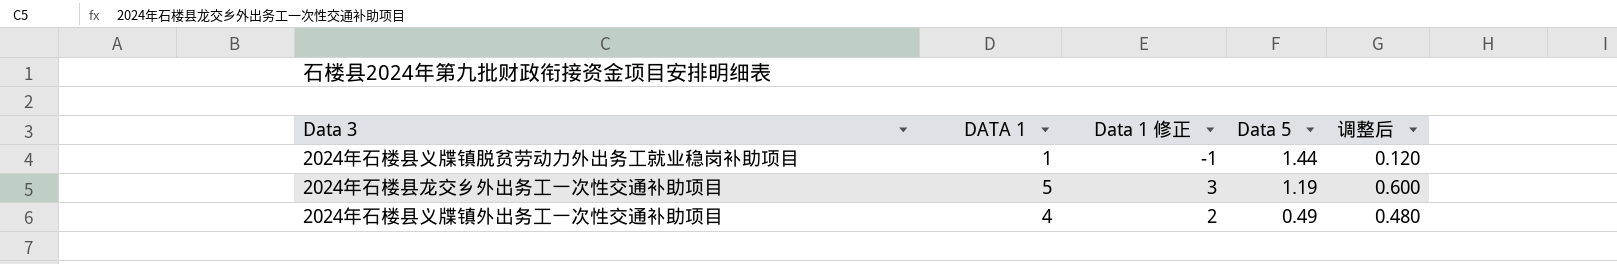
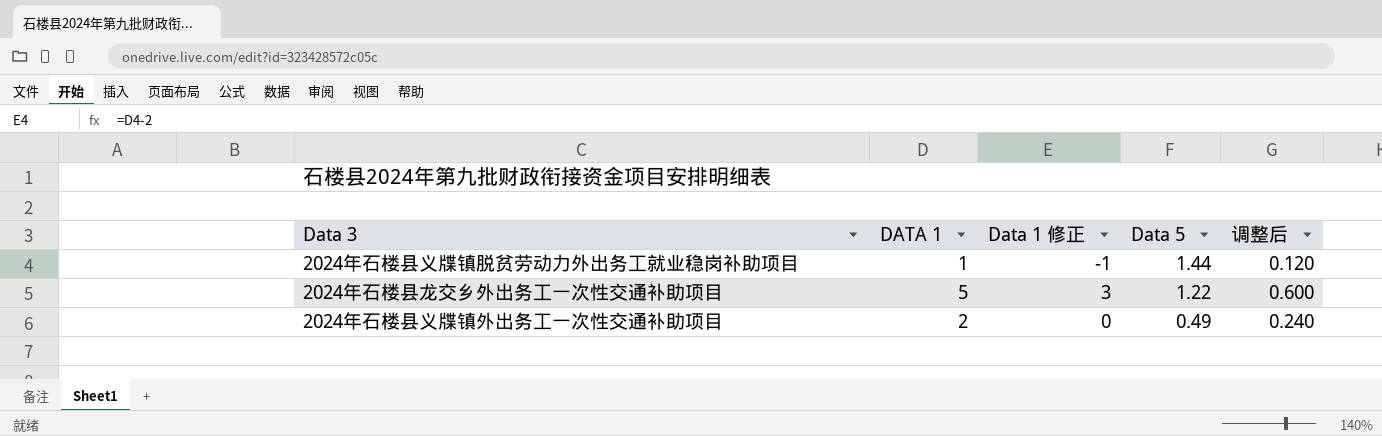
2024年石楼县龙交乡外出务工一次性交通补助项目 | Data 5: 1.19 -> 1.22
2024年石楼县义牒镇外出务工一次性交通补助项目 | DATA 1: 4 -> 2
2024年石楼县义牒镇外出务工一次性交通补助项目 | Data 1 修正: 2 -> 0
2024年石楼县义牒镇外出务工一次性交通补助项目 | 调整后: 0.480 -> 0.240

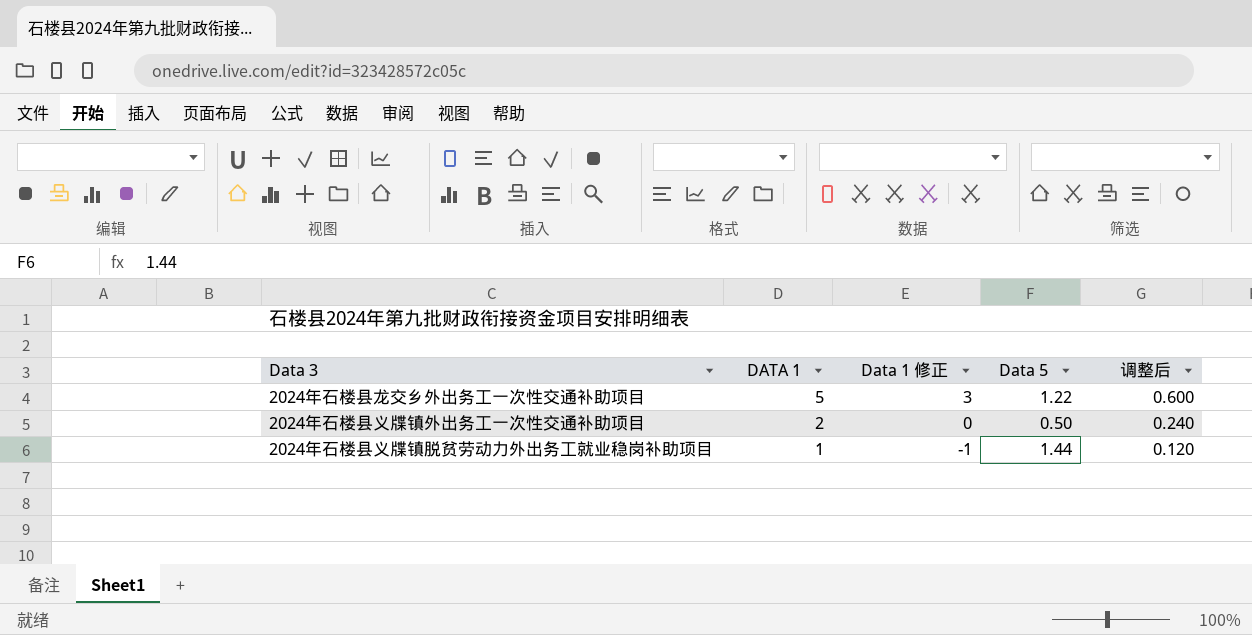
row order: Data 5 descending -> DATA 1 descending
2024年石楼县义牒镇外出务工一次性交通补助项目 | Data 5: 0.49 -> 0.50

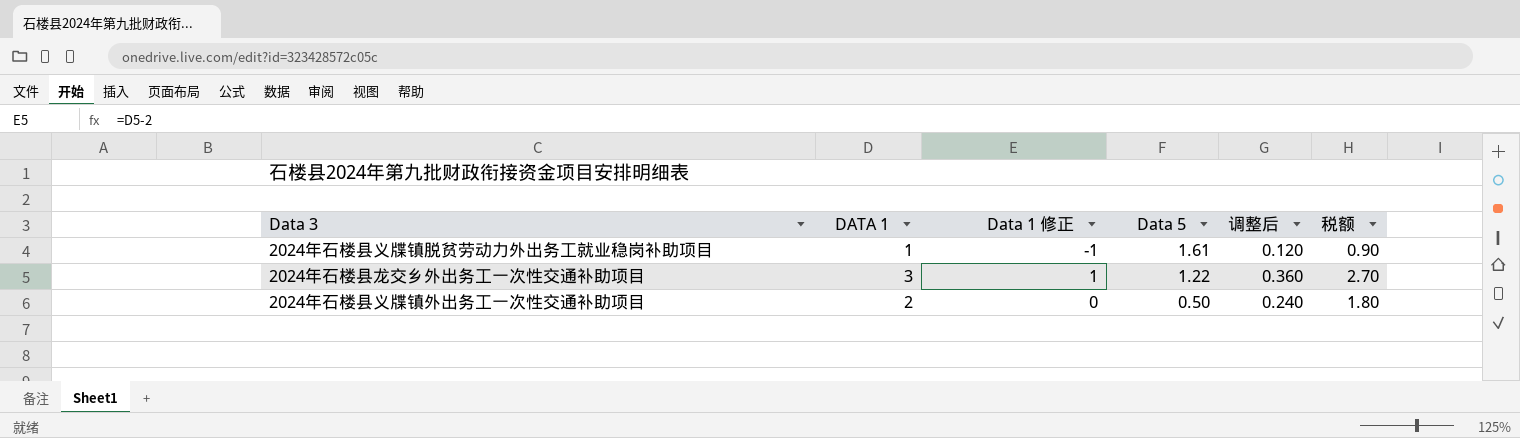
row order: DATA 1 descending -> Data 5 descending
column 税额 | formula: none -> [DATA 1] * 0.9
2024年石楼县义牒镇脱贫劳动力外出务工就业稳岗补助项目 | Data 5: 1.44 -> 1.61
2024年石楼县龙交乡外出务工一次性交通补助项目 | DATA 1: 5 -> 3
2024年石楼县龙交乡外出务工一次性交通补助项目 | Data 1 修正: 3 -> 1
2024年石楼县龙交乡外出务工一次性交通补助项目 | 调整后: 0.600 -> 0.360

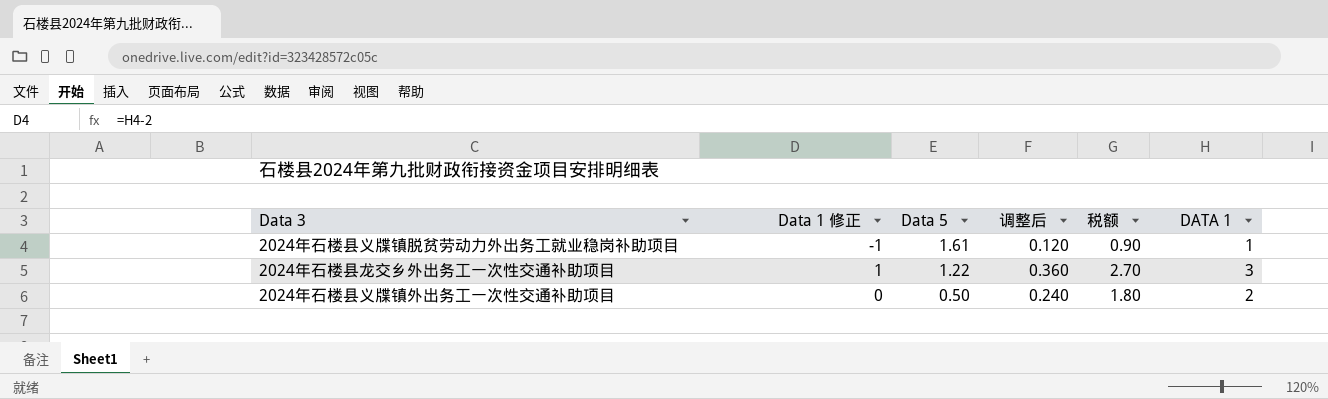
column DATA 1 | position: 2 -> 6

